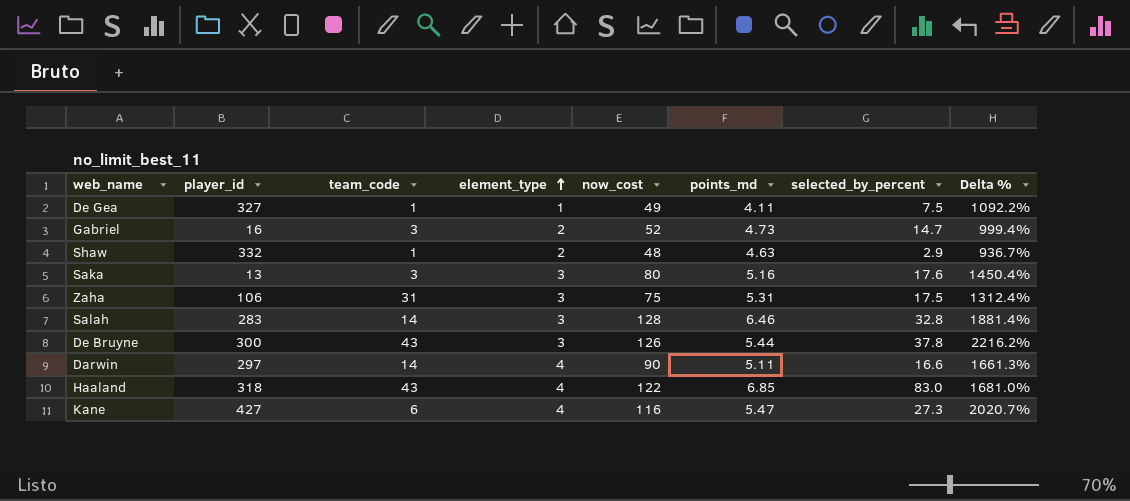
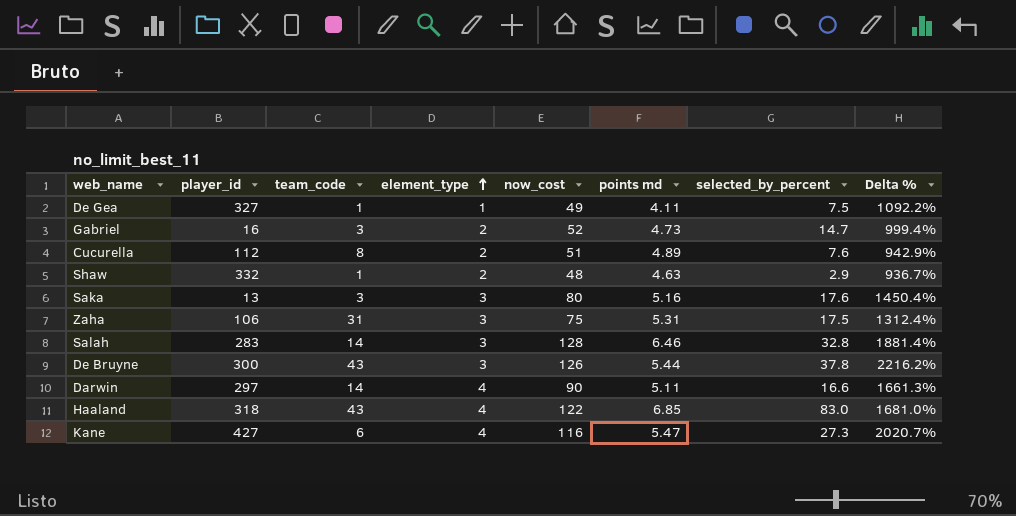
column name: points_md -> points md
row Cucurella: none -> 112 | 8 | 2 | 51 | 4.89 | 7.6 | 942.9%

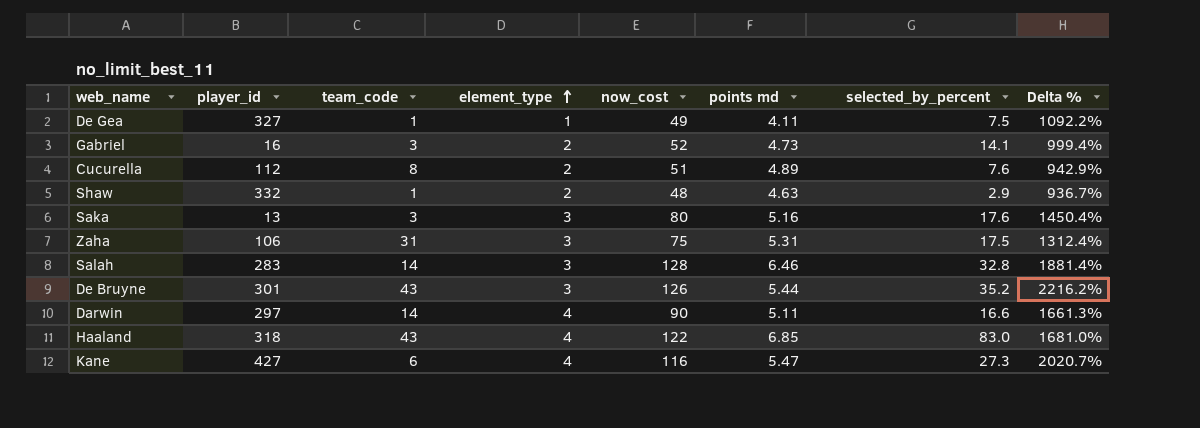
Gabriel | selected_by_percent: 14.7 -> 14.1
De Bruyne | player_id: 300 -> 301
De Bruyne | selected_by_percent: 37.8 -> 35.2

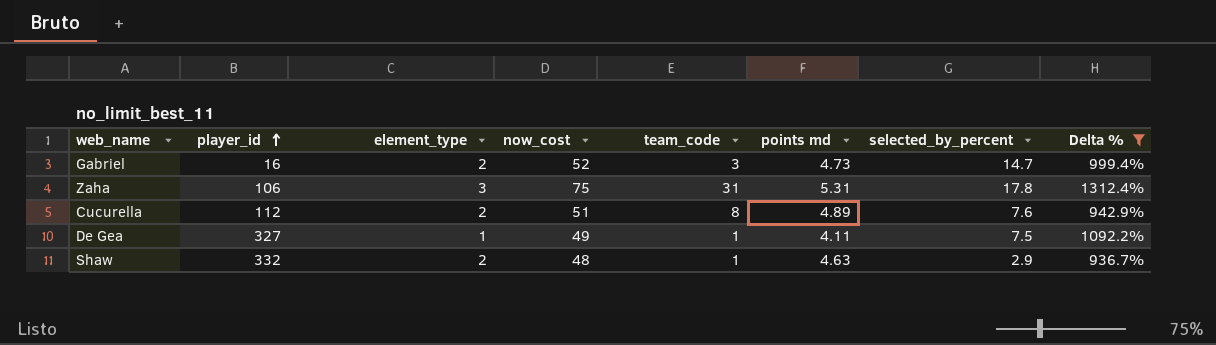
filter: none -> Delta % <= 1312.4%
row order: element_type ascending -> player_id ascending
column team_code | position: 3 -> 5
Gabriel | selected_by_percent: 14.1 -> 14.7
Zaha | selected_by_percent: 17.5 -> 17.8

